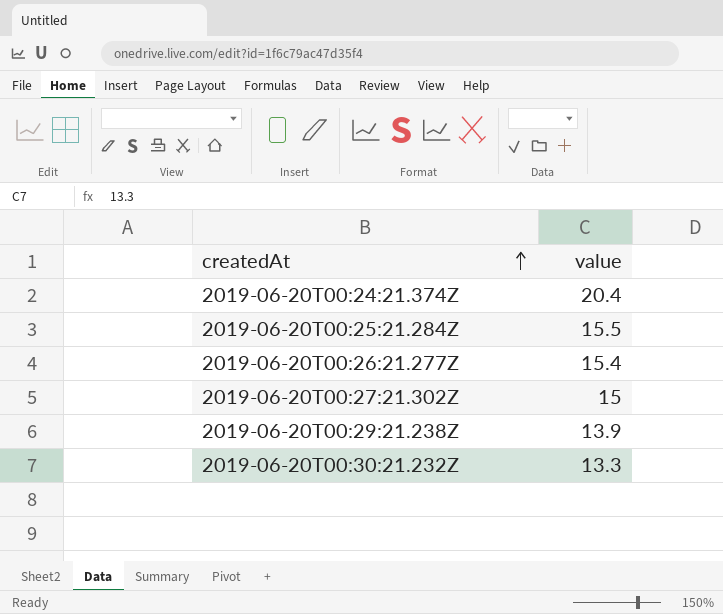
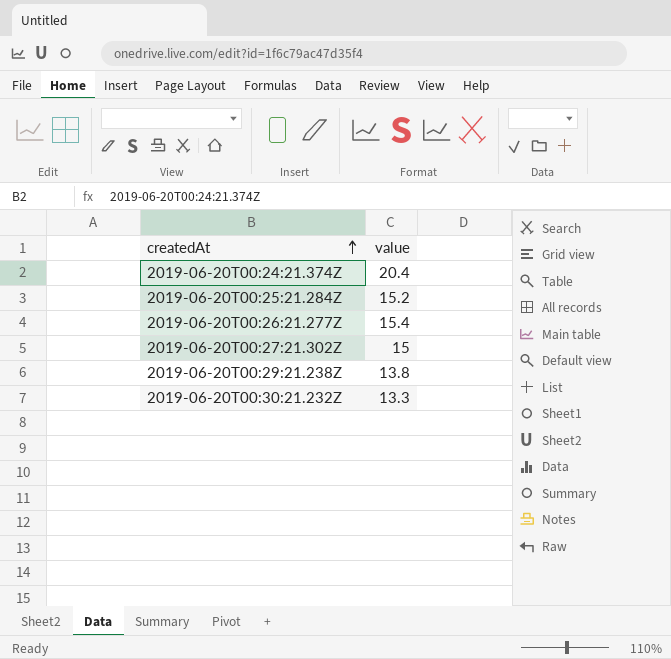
2019-06-20T00:25:21.284Z | value: 15.5 -> 15.2
2019-06-20T00:29:21.238Z | value: 13.9 -> 13.8

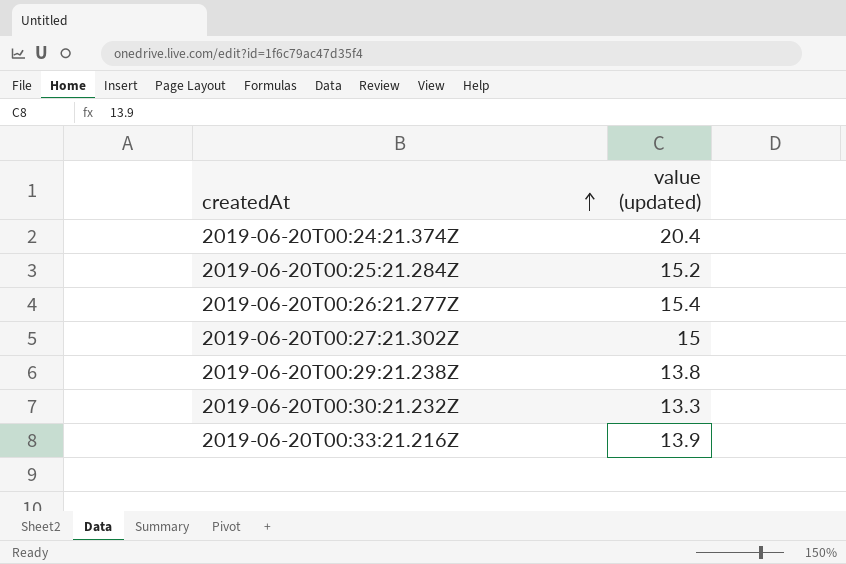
column name: value -> value (updated)
row 2019-06-20T00:33:21.216Z: none -> 13.9

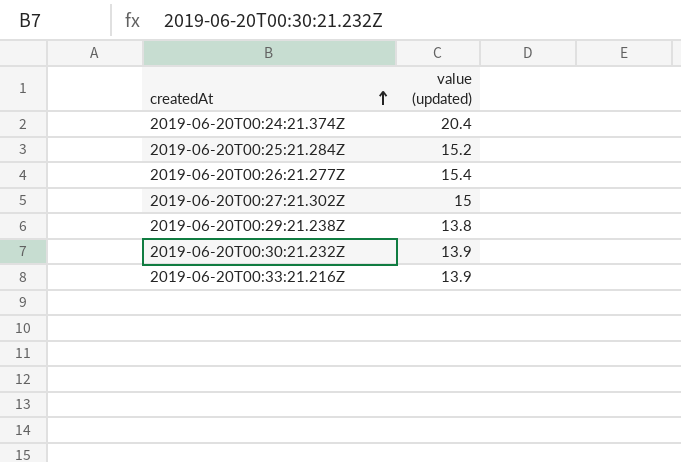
2019-06-20T00:30:21.232Z | value (updated): 13.3 -> 13.9

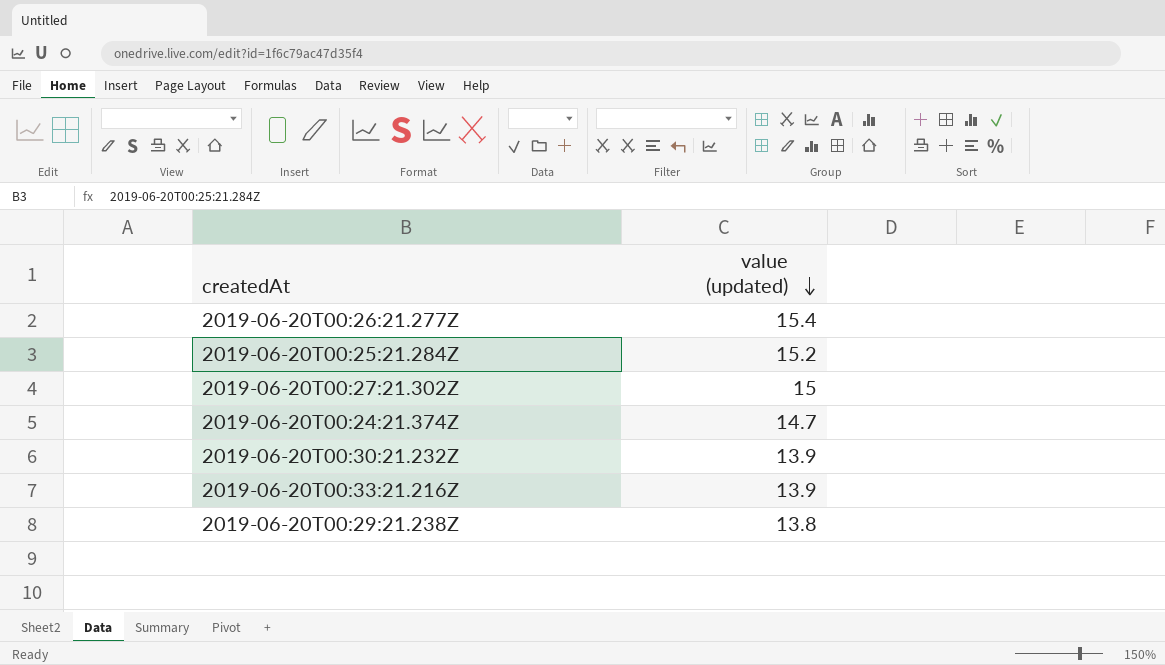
row order: createdAt ascending -> value (updated) descending
2019-06-20T00:24:21.374Z | value (updated): 20.4 -> 14.7

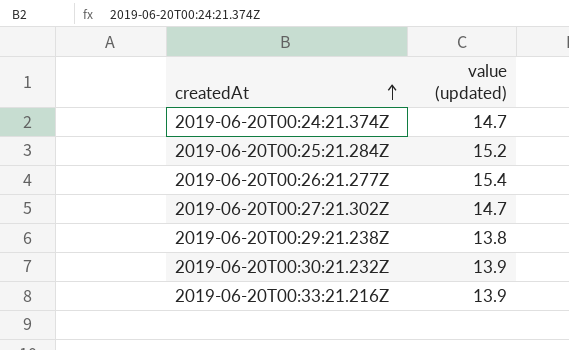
row order: value (updated) descending -> createdAt ascending
2019-06-20T00:27:21.302Z | value (updated): 15 -> 14.7

